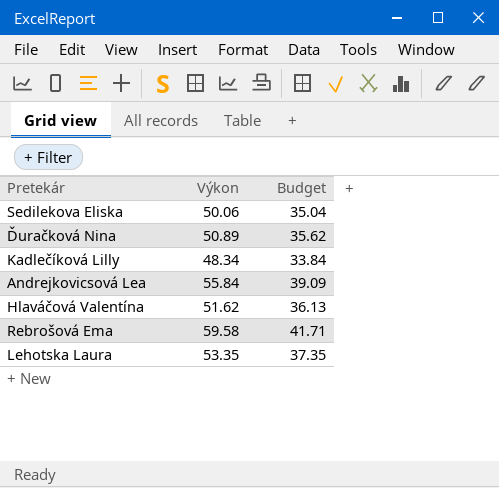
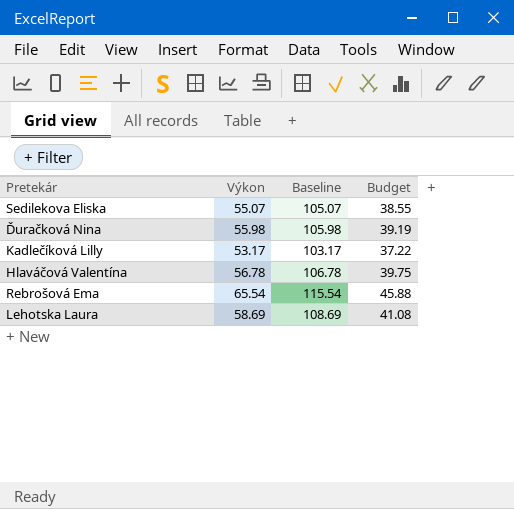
column Baseline | formula: none -> [Výkon] + 50
row Andrejkovicsová Lea: 55.84 | 39.09 -> none
Sedilekova Eliska | Výkon: 50.06 -> 55.07
Sedilekova Eliska | Budget: 35.04 -> 38.55
Ďuračková Nina | Výkon: 50.89 -> 55.98
Ďuračková Nina | Budget: 35.62 -> 39.19
Kadlečíková Lilly | Výkon: 48.34 -> 53.17
Kadlečíková Lilly | Budget: 33.84 -> 37.22
Hlaváčová Valentína | Výkon: 51.62 -> 56.78
Hlaváčová Valentína | Budget: 36.13 -> 39.75
Rebrošová Ema | Výkon: 59.58 -> 65.54
Rebrošová Ema | Budget: 41.71 -> 45.88
Lehotska Laura | Výkon: 53.35 -> 58.69
Lehotska Laura | Budget: 37.35 -> 41.08

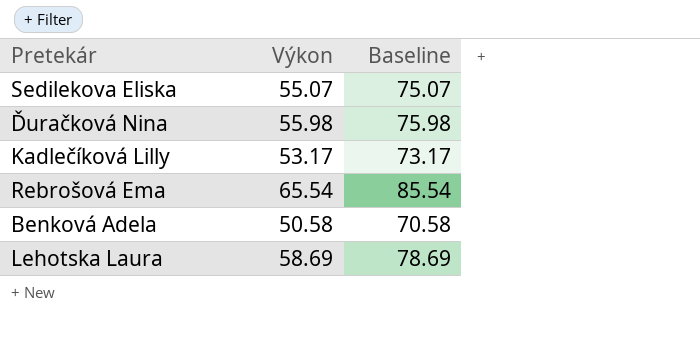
column Budget | formula: [Výkon] * 0.7 -> none
column Baseline | formula: [Výkon] + 50 -> [Výkon] + 20
row Hlaváčová Valentína: 56.78 | 106.78 | 39.75 -> none
row Benková Adela: none -> 50.58 | 70.58

